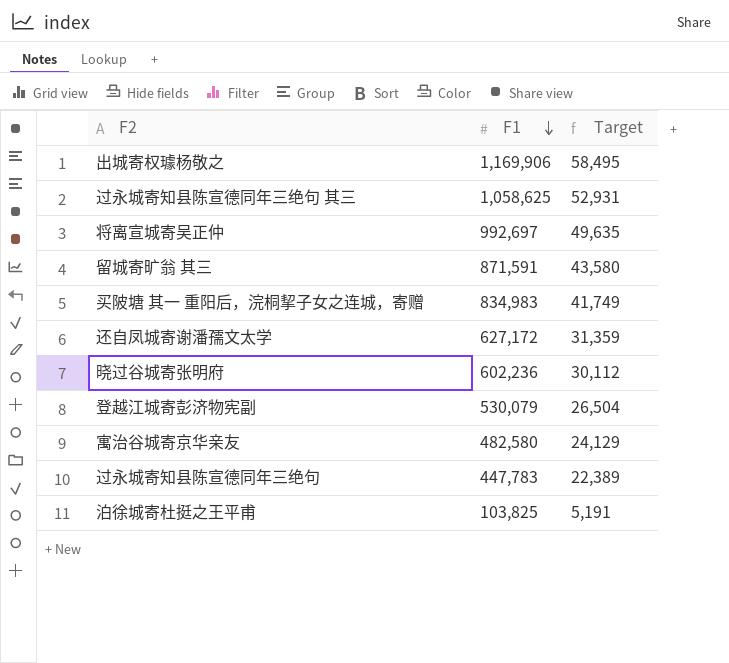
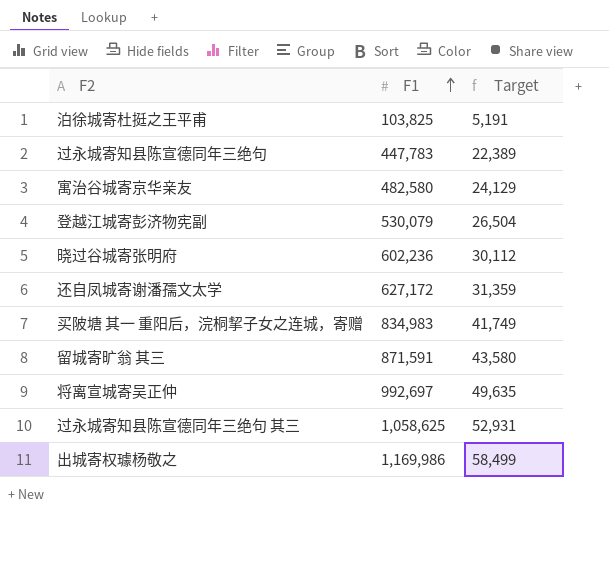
row order: F1 descending -> F1 ascending
出城寄权璩杨敬之 | F1: 1,169,906 -> 1,169,986
出城寄权璩杨敬之 | Target: 58,495 -> 58,499

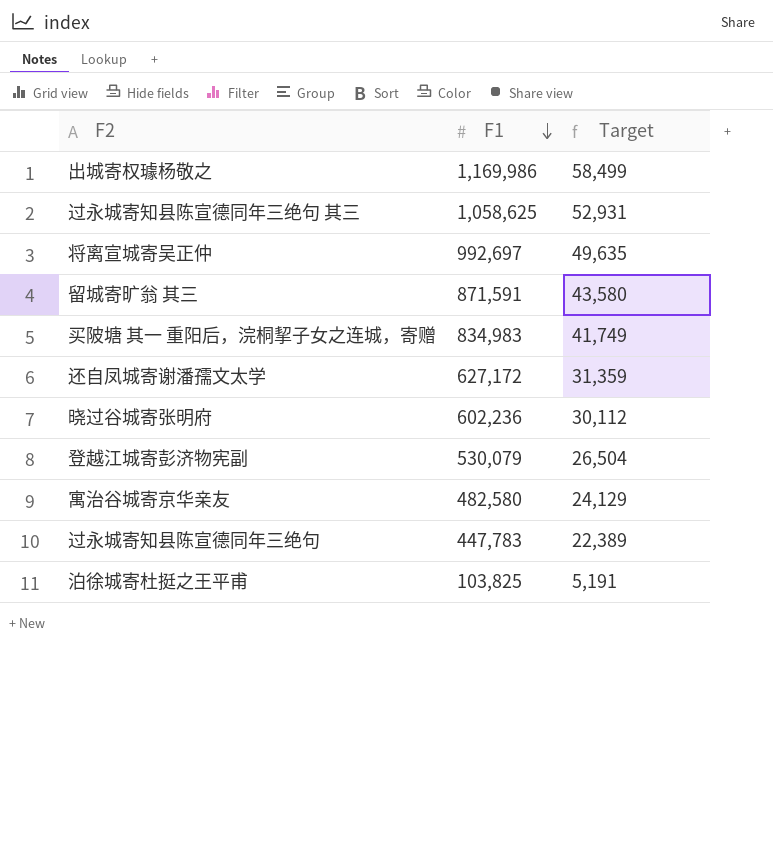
row order: F1 ascending -> F1 descending

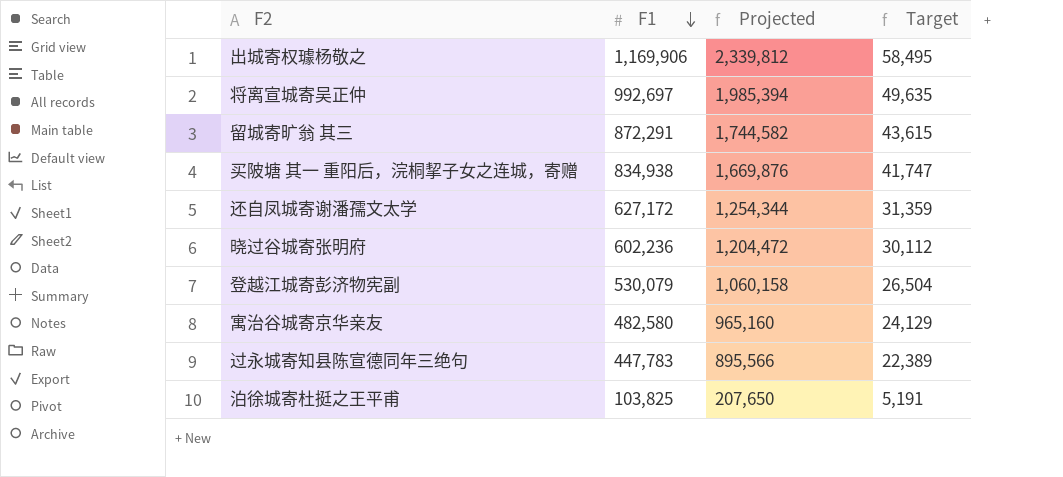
column Projected | formula: none -> [F1] * 2
row 过永城寄知县陈宣德同年三绝句 其三: 1,058,625 | 52,931 -> none
出城寄权璩杨敬之 | F1: 1,169,986 -> 1,169,906
出城寄权璩杨敬之 | Target: 58,499 -> 58,495
留城寄旷翁 其三 | F1: 871,591 -> 872,291
留城寄旷翁 其三 | Target: 43,580 -> 43,615
买陂塘 其一 重阳后，浣桐挈子女之连城，寄赠 | F1: 834,983 -> 834,938
买陂塘 其一 重阳后，浣桐挈子女之连城，寄赠 | Target: 41,749 -> 41,747

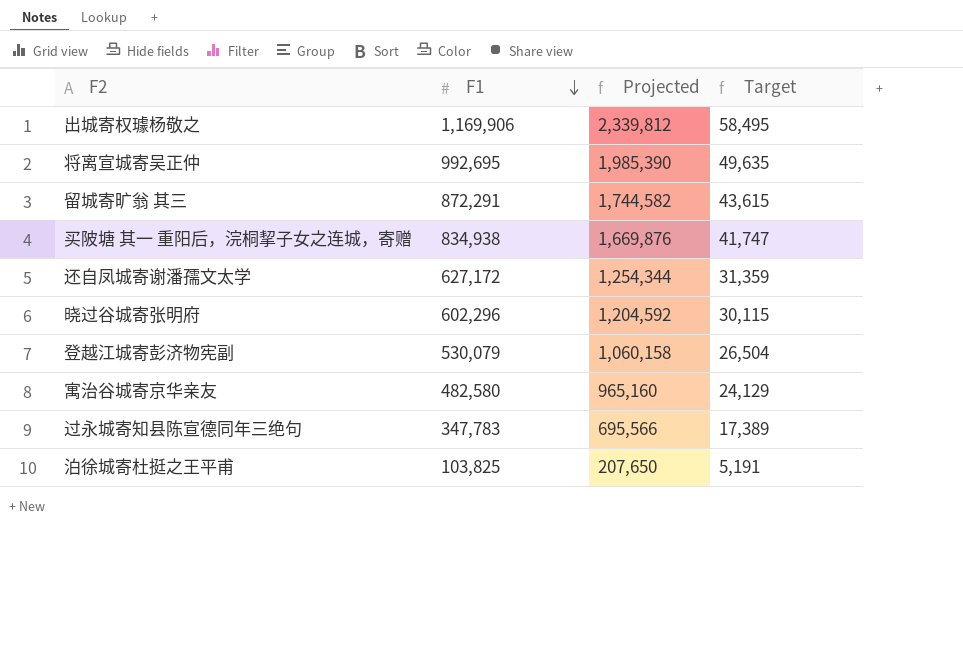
将离宣城寄吴正仲 | F1: 992,697 -> 992,695
将离宣城寄吴正仲 | Projected: 1,985,394 -> 1,985,390
晓过谷城寄张明府 | F1: 602,236 -> 602,296
晓过谷城寄张明府 | Projected: 1,204,472 -> 1,204,592
晓过谷城寄张明府 | Target: 30,112 -> 30,115
过永城寄知县陈宣德同年三绝句 | F1: 447,783 -> 347,783
过永城寄知县陈宣德同年三绝句 | Projected: 895,566 -> 695,566
过永城寄知县陈宣德同年三绝句 | Target: 22,389 -> 17,389

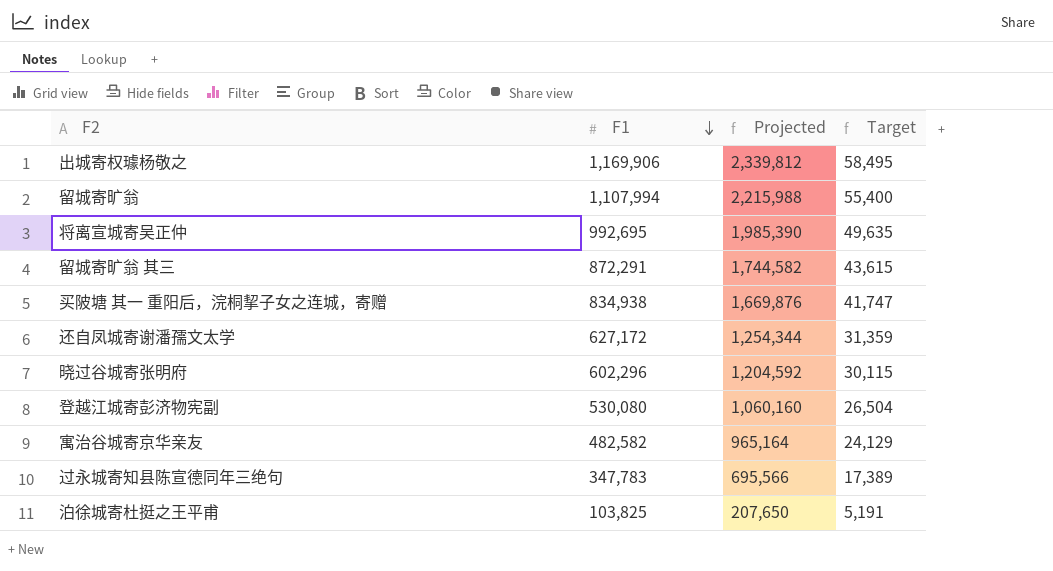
row 留城寄旷翁: none -> 1,107,994 | 2,215,988 | 55,400
登越江城寄彭济物宪副 | F1: 530,079 -> 530,080
登越江城寄彭济物宪副 | Projected: 1,060,158 -> 1,060,160
寓治谷城寄京华亲友 | F1: 482,580 -> 482,582
寓治谷城寄京华亲友 | Projected: 965,160 -> 965,164

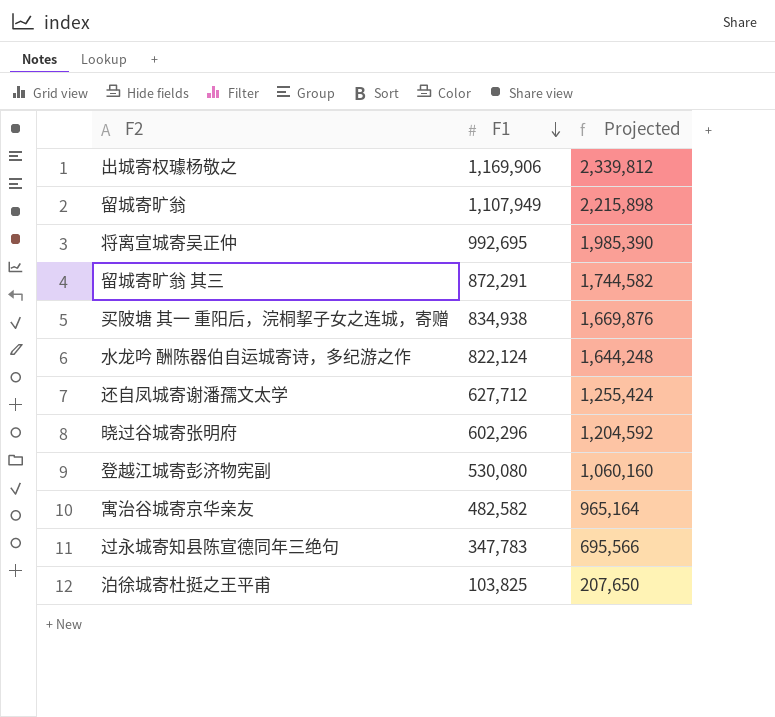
column Target | formula: [F1] * 0.05 -> none
留城寄旷翁 | F1: 1,107,994 -> 1,107,949
留城寄旷翁 | Projected: 2,215,988 -> 2,215,898
row 水龙吟 酬陈器伯自运城寄诗，多纪游之作: none -> 822,124 | 1,644,248
还自凤城寄谢潘孺文太学 | F1: 627,172 -> 627,712
还自凤城寄谢潘孺文太学 | Projected: 1,254,344 -> 1,255,424

